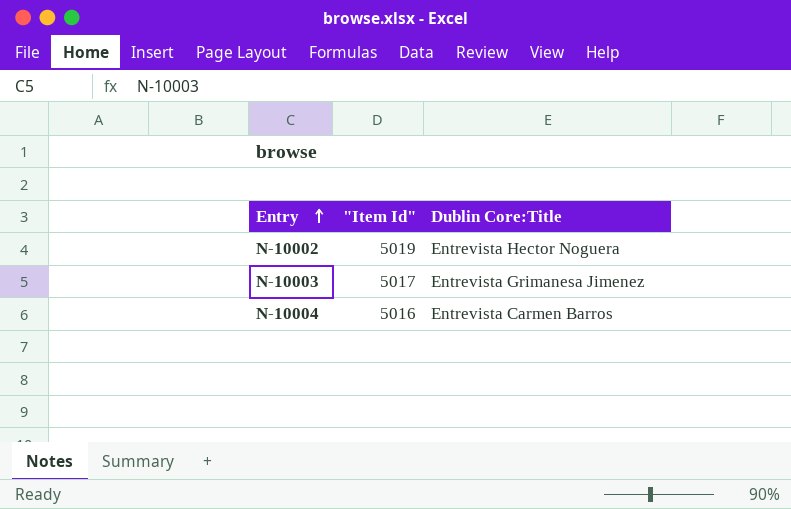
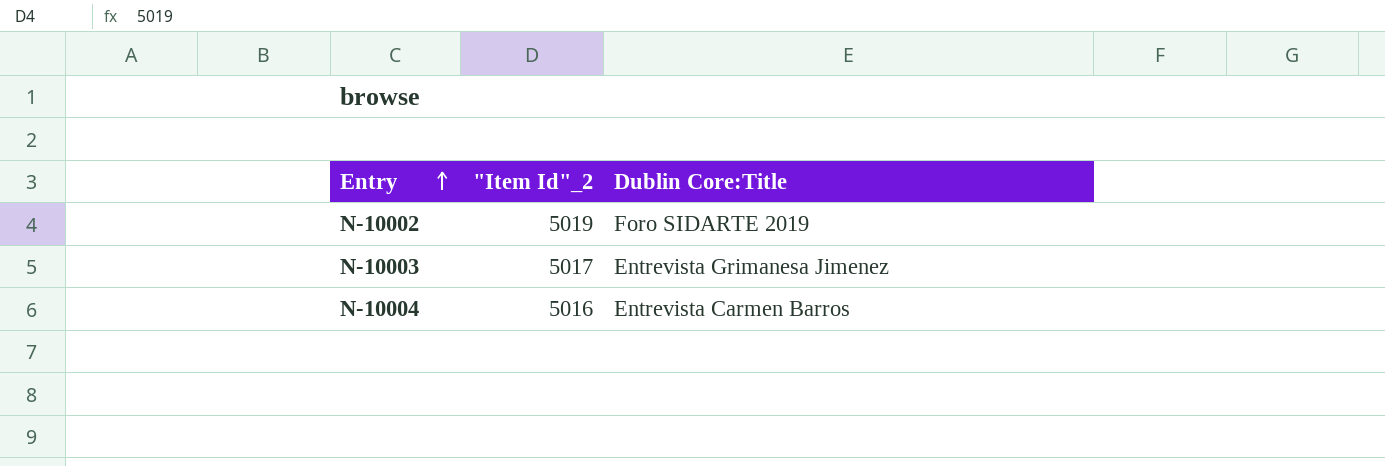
column name: "Item Id" -> "Item Id"_2
N-10002 | Dublin Core:Title: Entrevista Hector Noguera -> Foro SIDARTE 2019

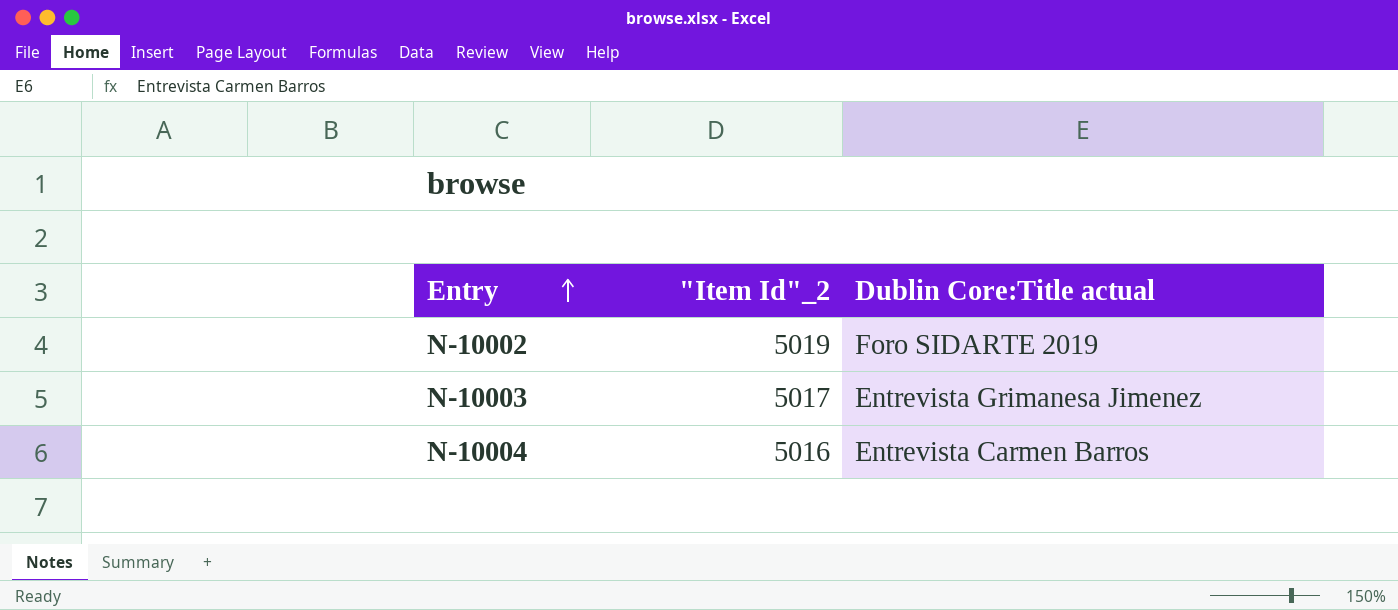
column name: Dublin Core:Title -> Dublin Core:Title actual

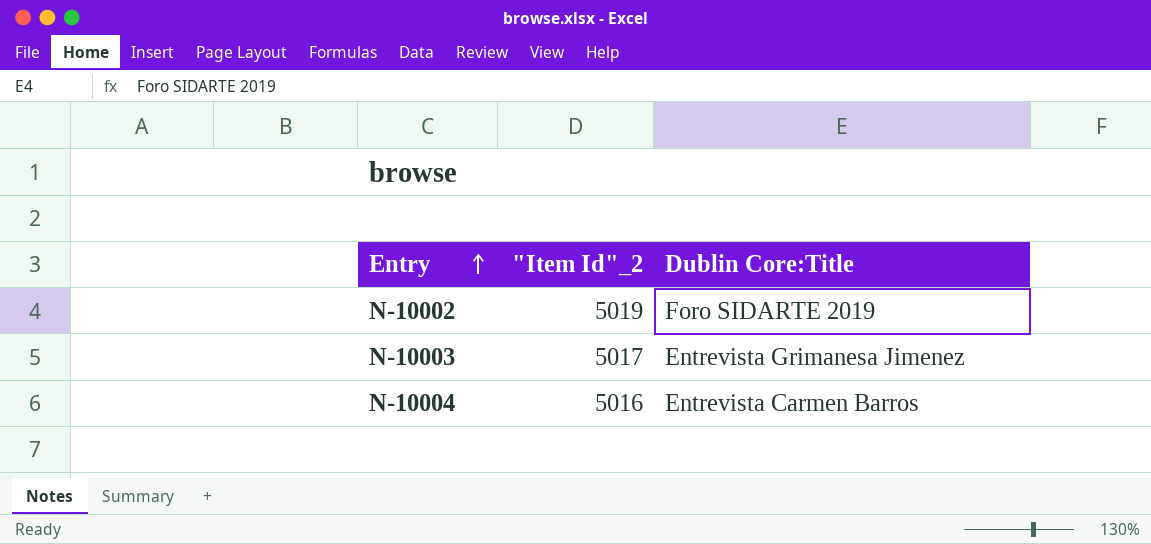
column name: Dublin Core:Title actual -> Dublin Core:Title

